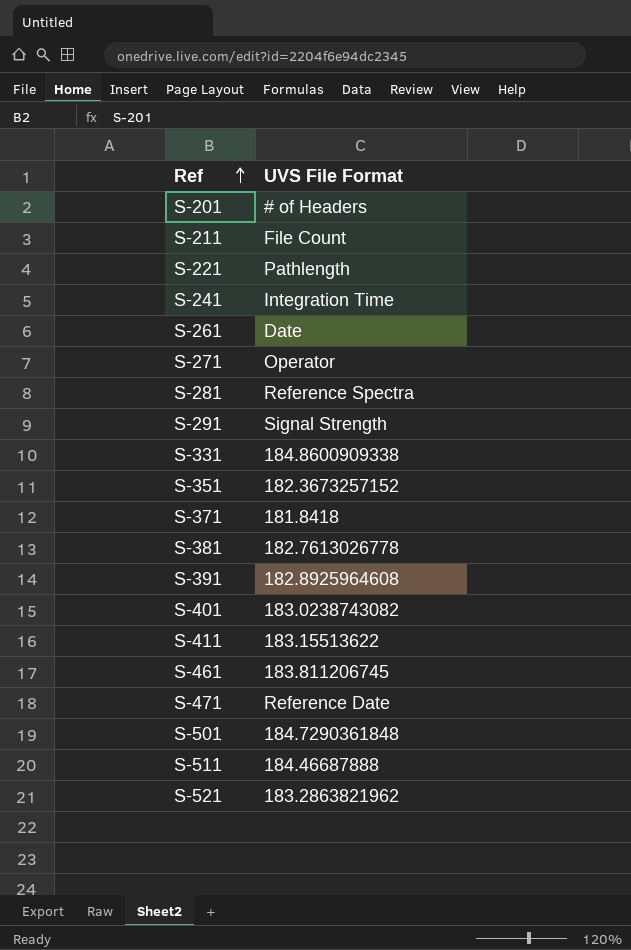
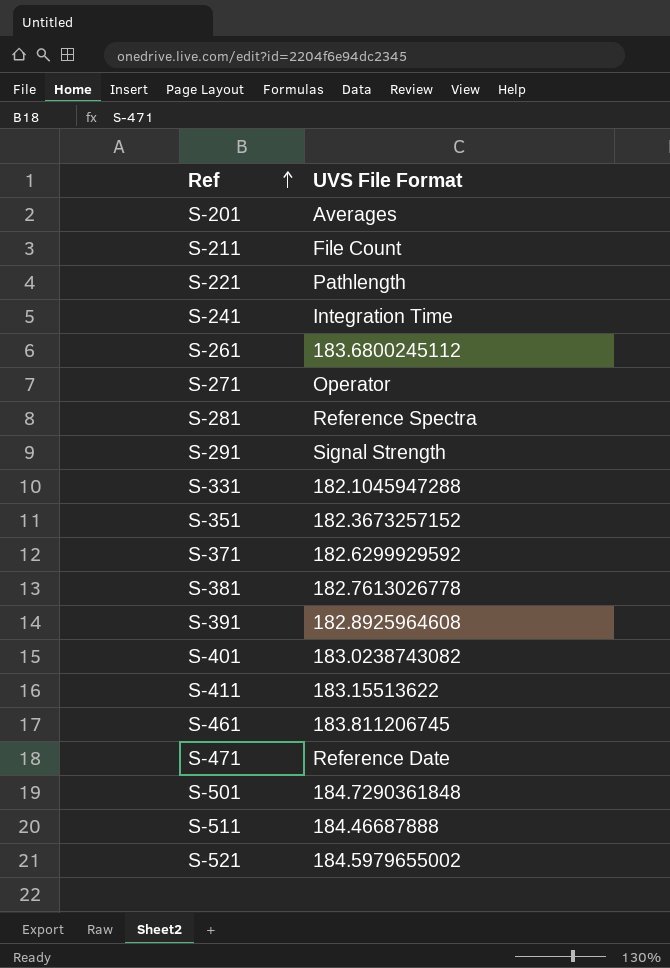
S-201 | UVS File Format: # of Headers -> Averages
S-261 | UVS File Format: Date -> 183.6800245112
S-331 | UVS File Format: 184.8600909338 -> 182.1045947288
S-371 | UVS File Format: 181.8418 -> 182.6299929592
S-521 | UVS File Format: 183.2863821962 -> 184.5979655002

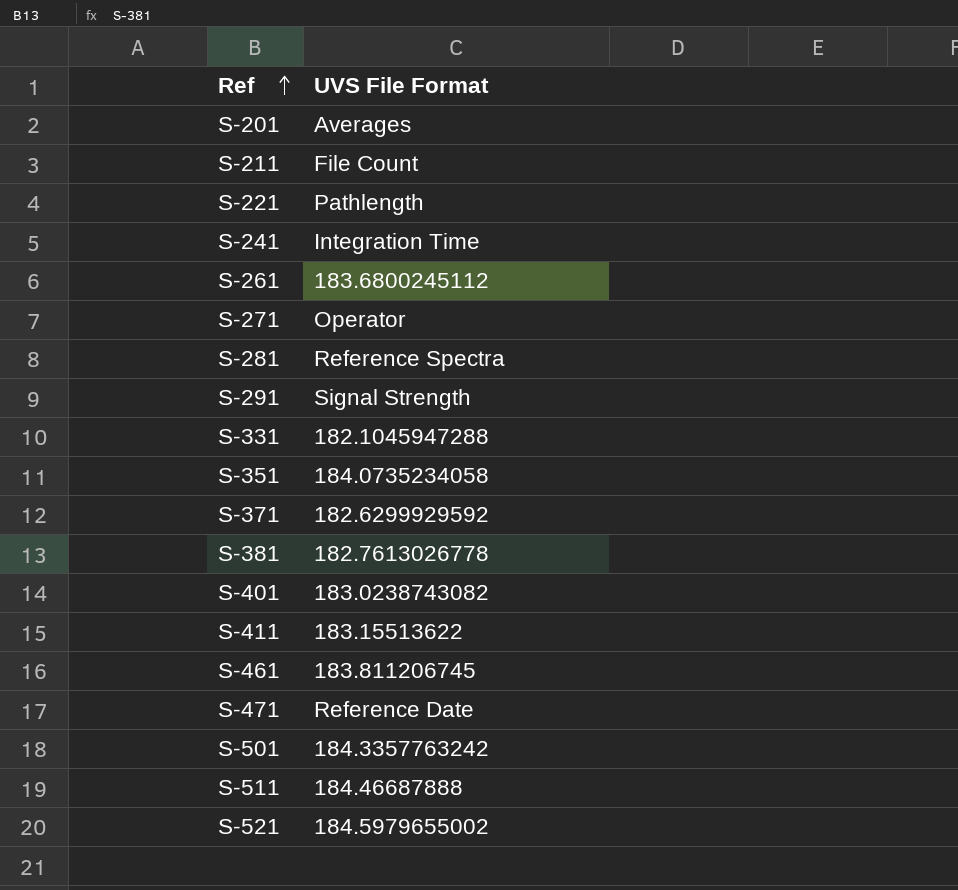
row S-391: 182.8925964608 -> none
S-351 | UVS File Format: 182.3673257152 -> 184.0735234058
S-501 | UVS File Format: 184.7290361848 -> 184.3357763242

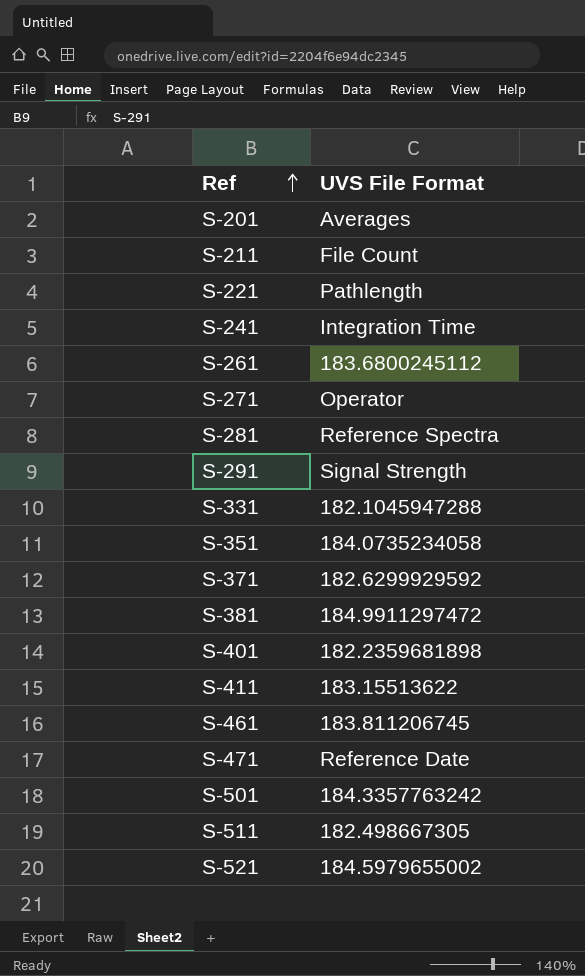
S-381 | UVS File Format: 182.7613026778 -> 184.9911297472
S-401 | UVS File Format: 183.0238743082 -> 182.2359681898
S-511 | UVS File Format: 184.46687888 -> 182.498667305

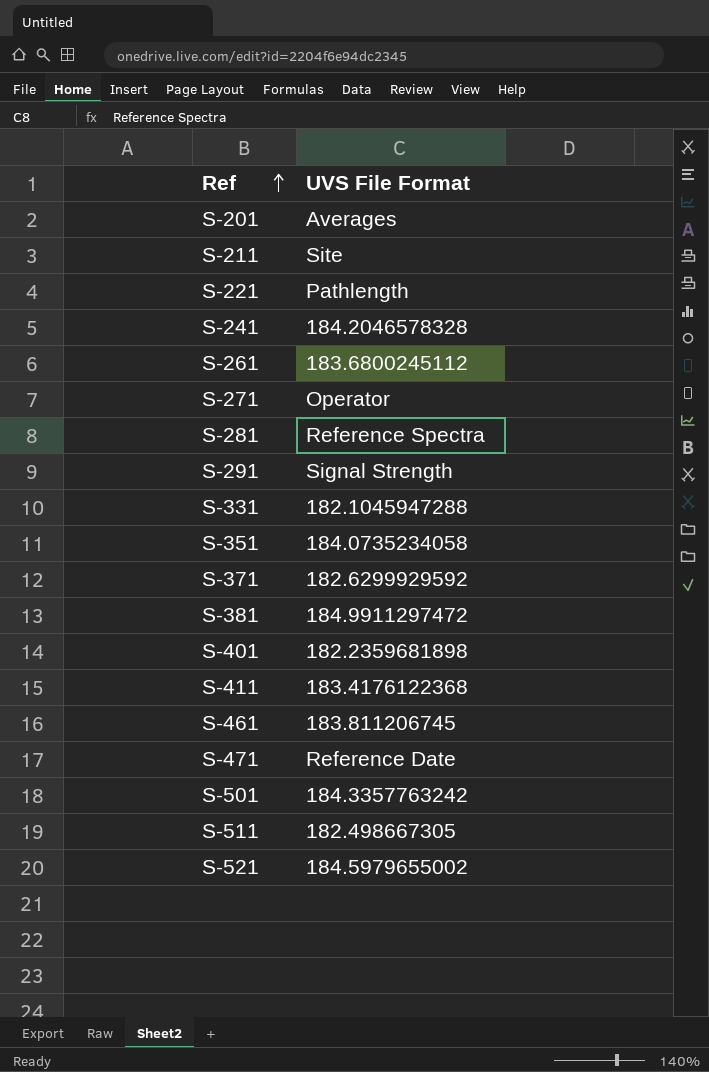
S-211 | UVS File Format: File Count -> Site
S-241 | UVS File Format: Integration Time -> 184.2046578328
S-411 | UVS File Format: 183.15513622 -> 183.4176122368

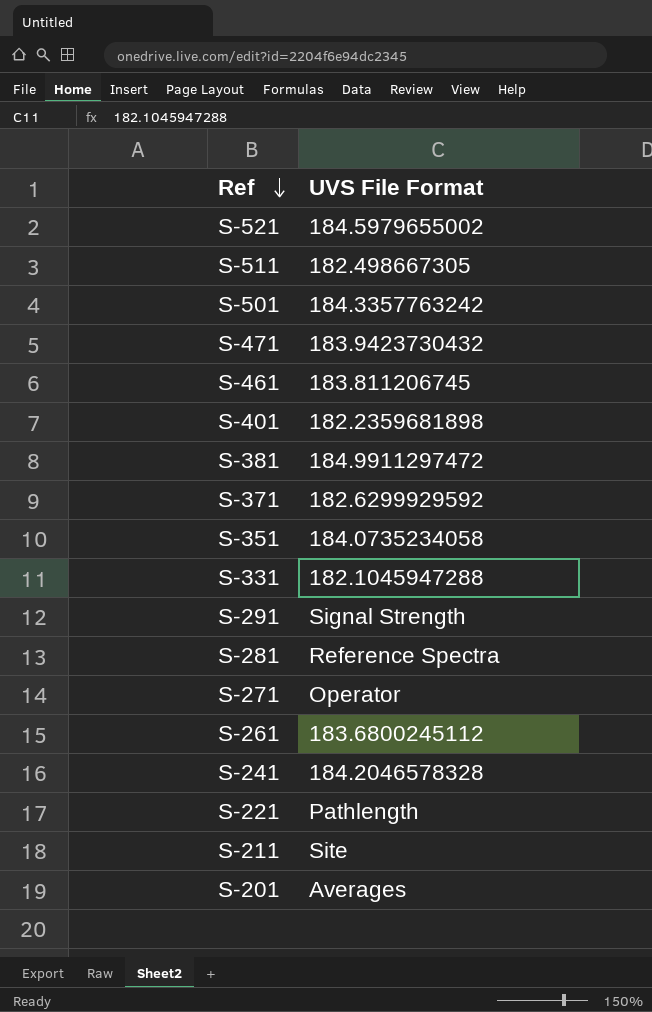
row order: Ref ascending -> Ref descending
row S-411: 183.4176122368 -> none
S-471 | UVS File Format: Reference Date -> 183.9423730432

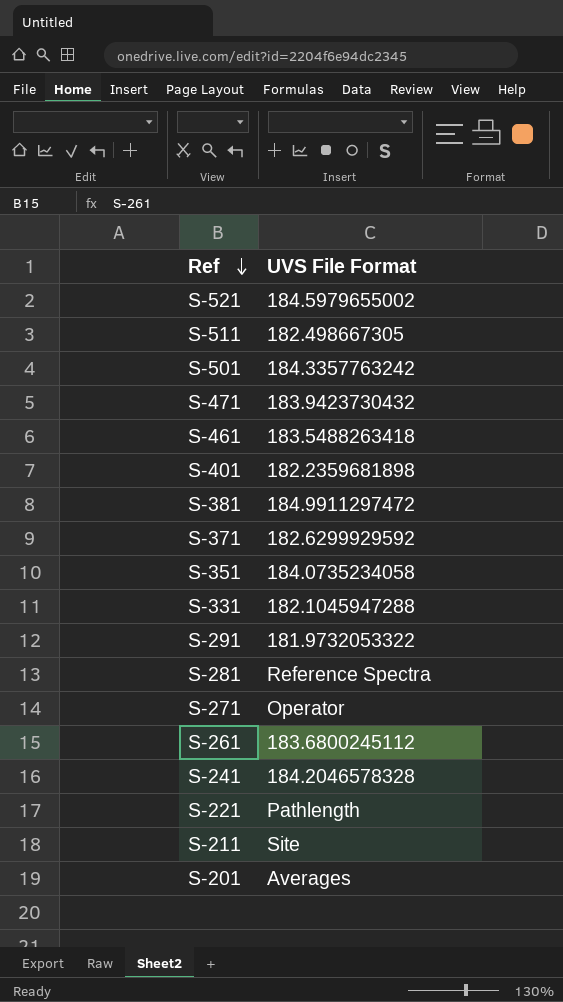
S-461 | UVS File Format: 183.811206745 -> 183.5488263418
S-291 | UVS File Format: Signal Strength -> 181.9732053322

